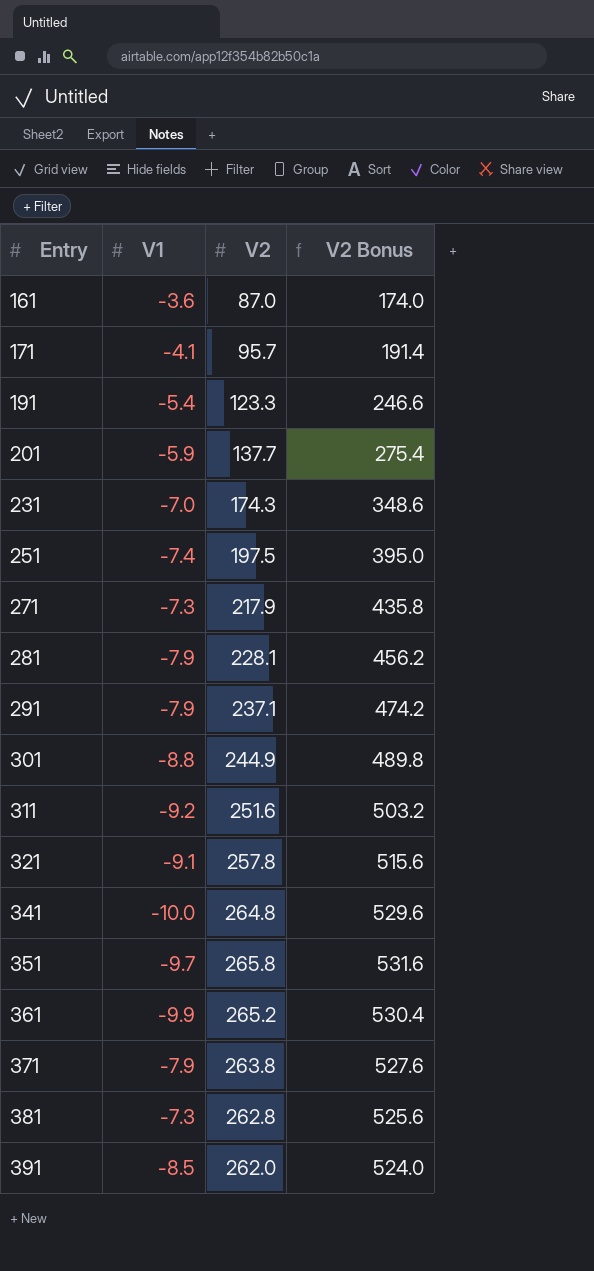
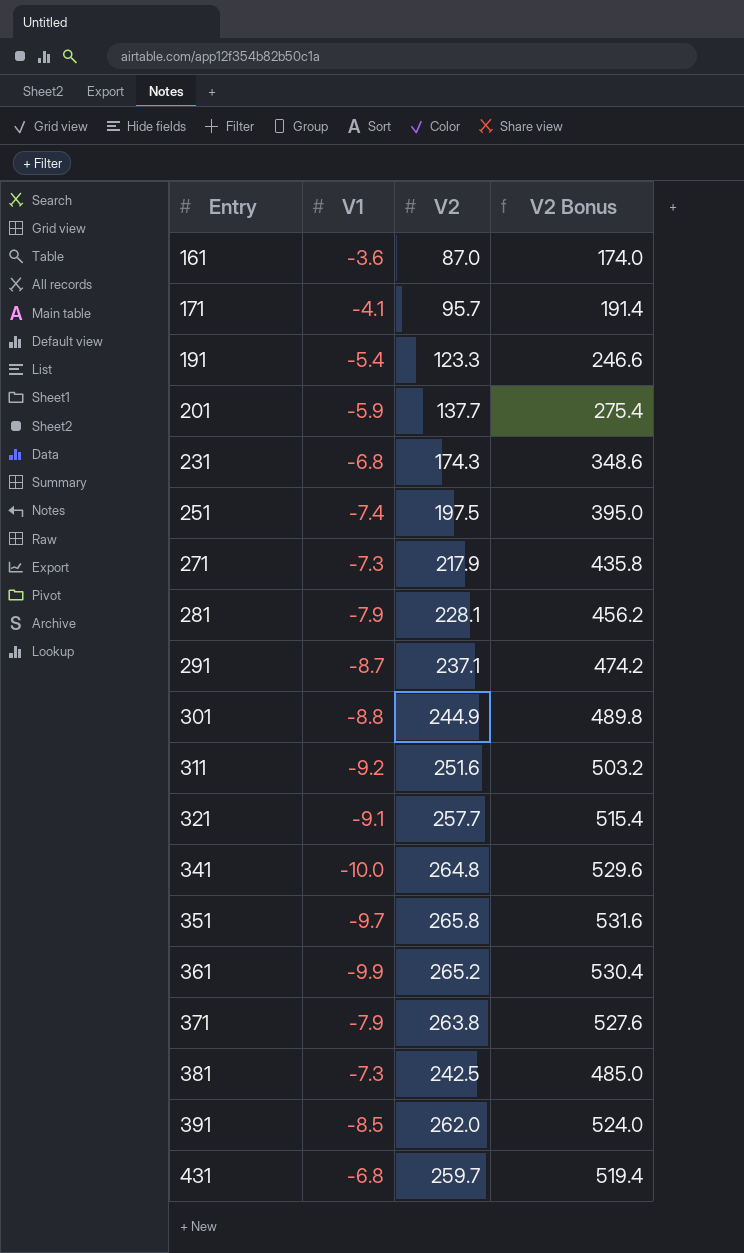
231 | V1: -7.0 -> -6.8
291 | V1: -7.9 -> -8.7
321 | V2: 257.8 -> 257.7
321 | V2 Bonus: 515.6 -> 515.4
381 | V2: 262.8 -> 242.5
381 | V2 Bonus: 525.6 -> 485.0
row 431: none -> -6.8 | 259.7 | 519.4

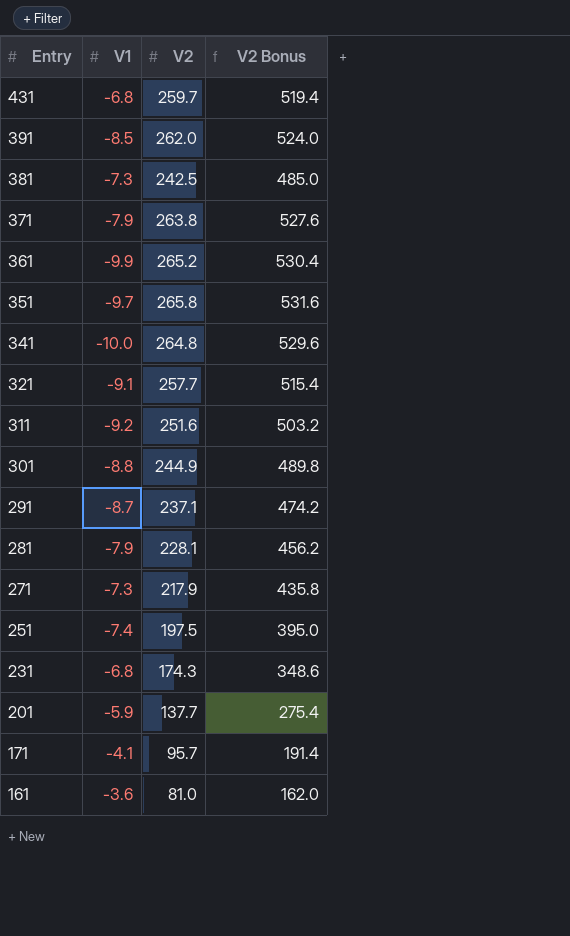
row order: Entry ascending -> Entry descending
row 191: -5.4 | 123.3 | 246.6 -> none
161 | V2: 87.0 -> 81.0
161 | V2 Bonus: 174.0 -> 162.0

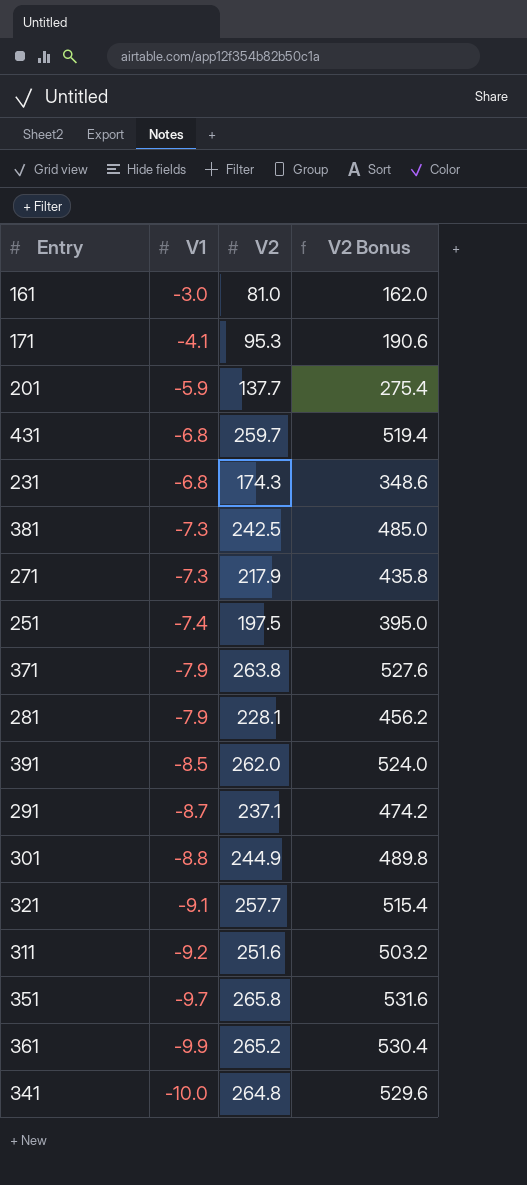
row order: Entry descending -> V1 descending
161 | V1: -3.6 -> -3.0
171 | V2: 95.7 -> 95.3
171 | V2 Bonus: 191.4 -> 190.6

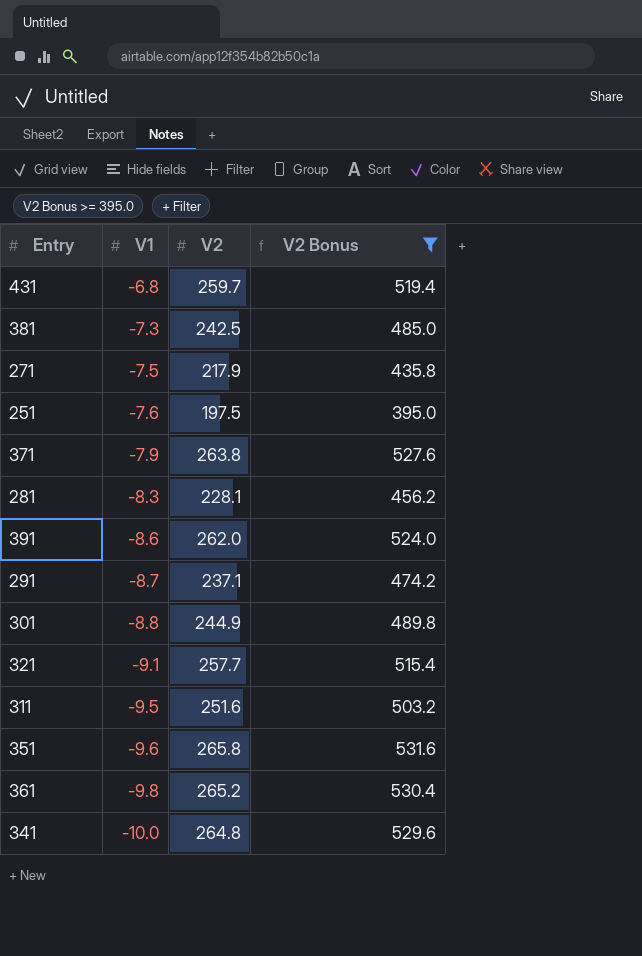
filter: none -> V2 Bonus >= 395.0
271 | V1: -7.3 -> -7.5
251 | V1: -7.4 -> -7.6
281 | V1: -7.9 -> -8.3
391 | V1: -8.5 -> -8.6
311 | V1: -9.2 -> -9.5
351 | V1: -9.7 -> -9.6
361 | V1: -9.9 -> -9.8

